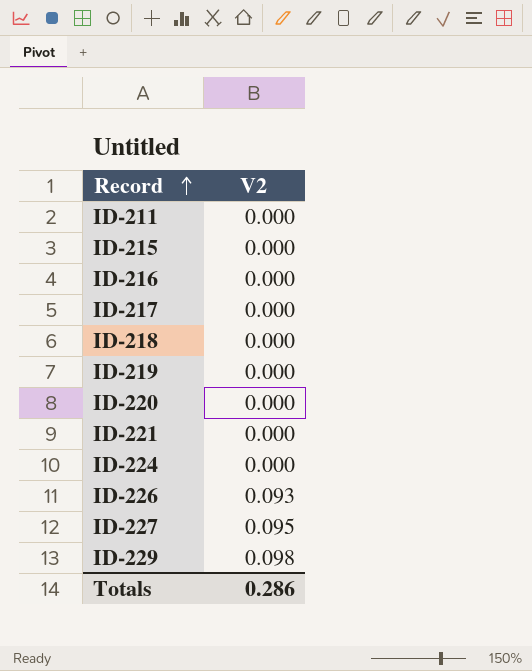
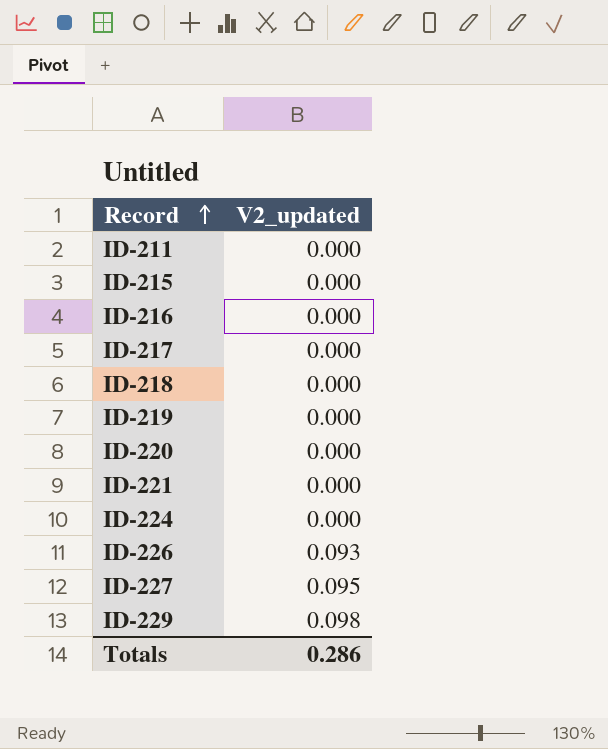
column name: V2 -> V2_updated

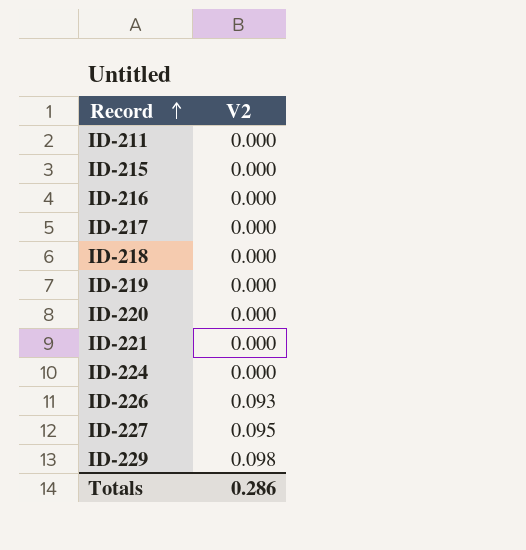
column name: V2_updated -> V2

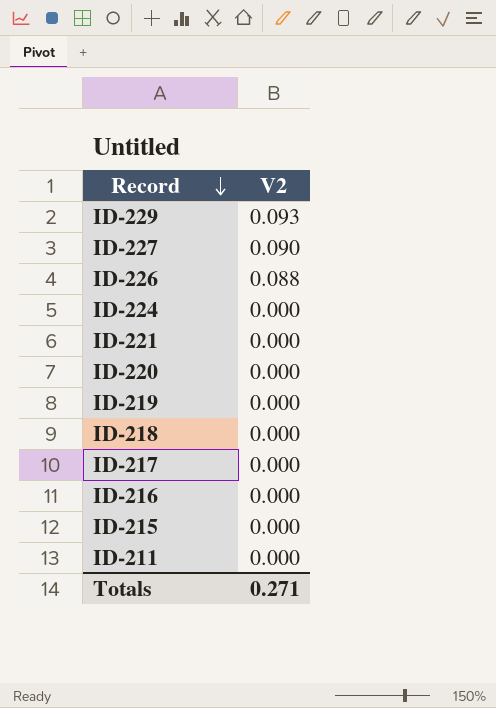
row order: Record ascending -> Record descending
ID-229 | V2: 0.098 -> 0.093
ID-227 | V2: 0.095 -> 0.090
ID-226 | V2: 0.093 -> 0.088
Totals | V2: 0.286 -> 0.271

